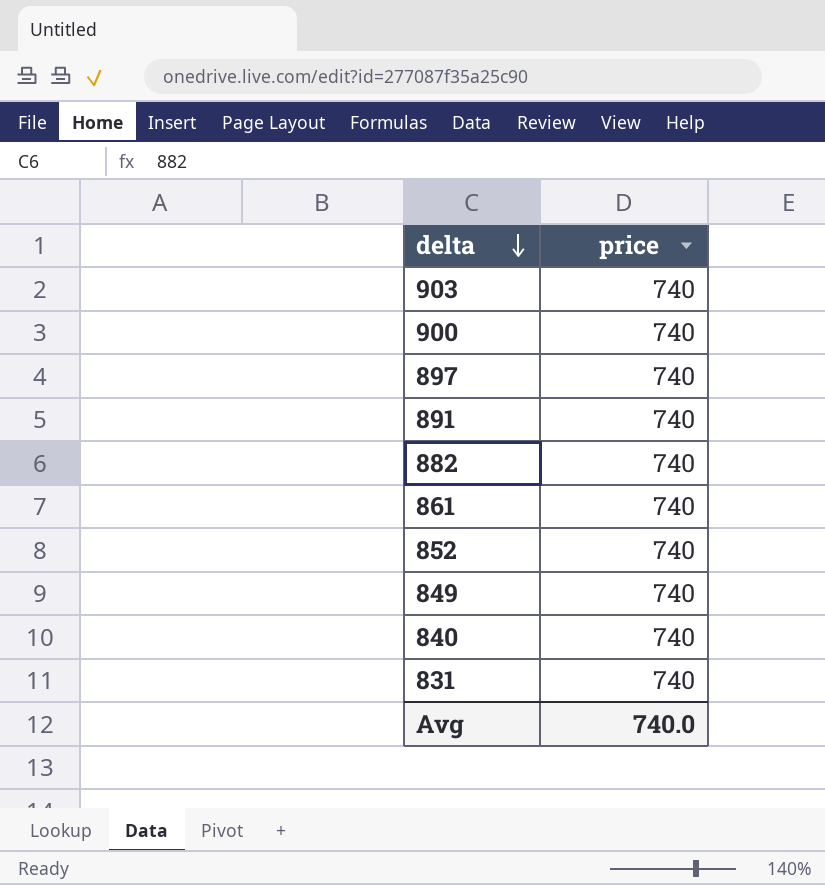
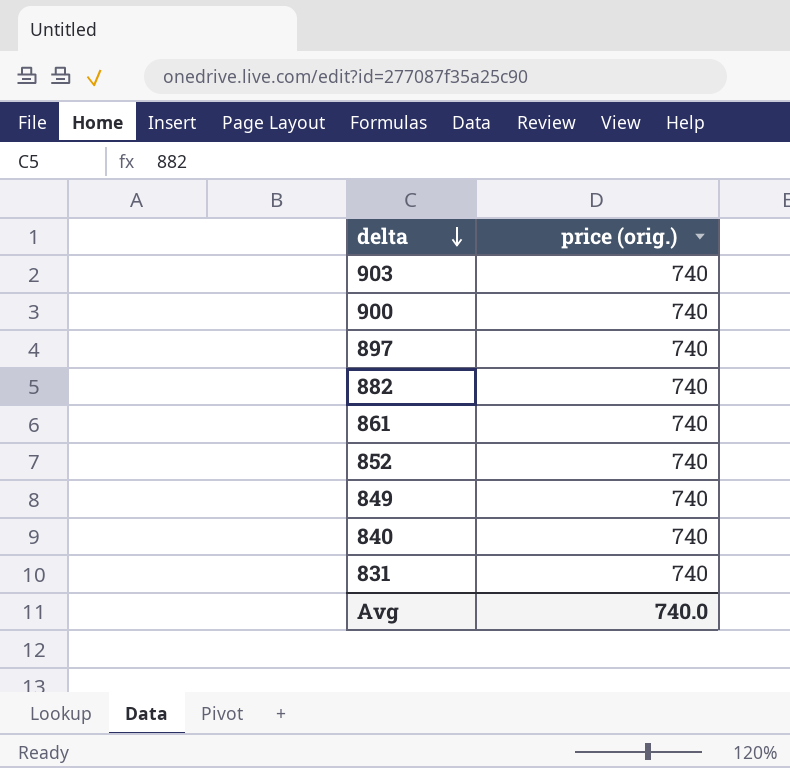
column name: price -> price (orig.)
row 891: 740 -> none

